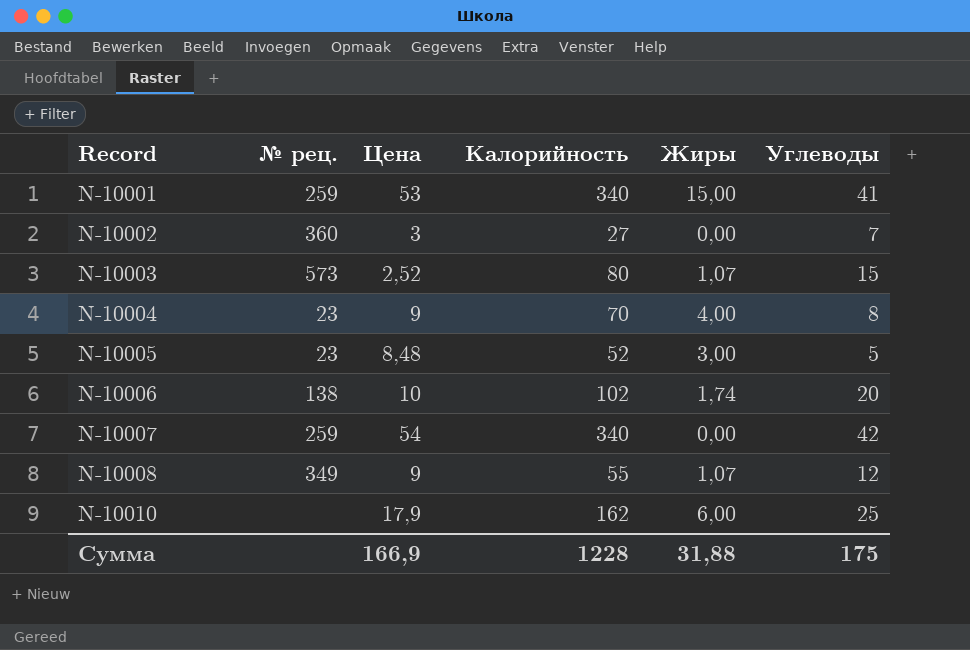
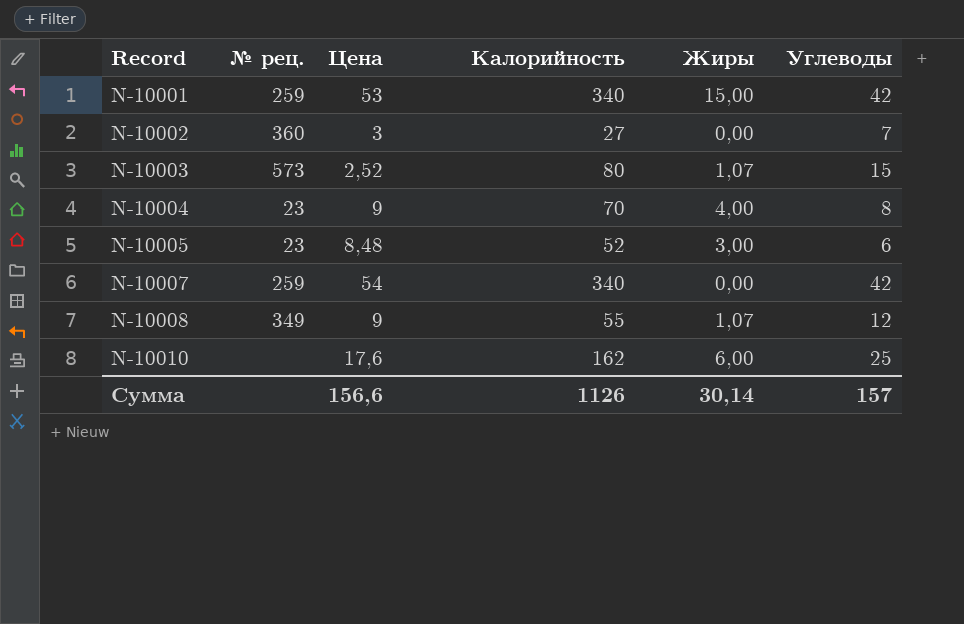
row N-10006: 138 | 10 | 102 | 1,74 | 20 -> none
N-10001 | Углеводы: 41 -> 42
N-10005 | Углеводы: 5 -> 6
N-10010 | Цена: 17,9 -> 17,6
Сумма | Цена: 166,9 -> 156,6
Сумма | Калорийность: 1228 -> 1126
Сумма | Жиры: 31,88 -> 30,14
Сумма | Углеводы: 175 -> 157

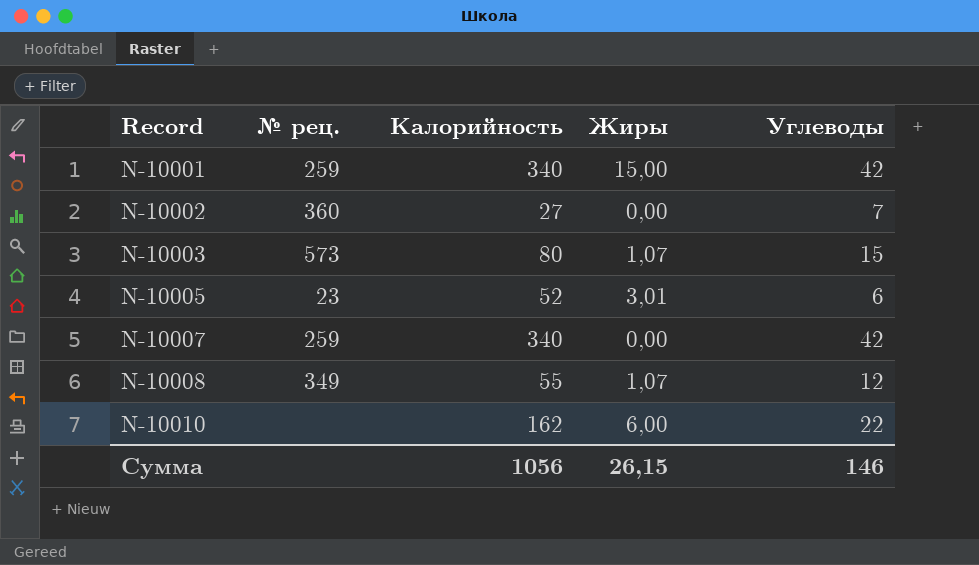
column Цена | position: 3 -> none
row N-10004: 23 | 9 | 70 | 4,00 | 8 -> none
N-10005 | Жиры: 3,00 -> 3,01
N-10010 | Углеводы: 25 -> 22
Сумма | Калорийность: 1126 -> 1056
Сумма | Жиры: 30,14 -> 26,15
Сумма | Углеводы: 157 -> 146

